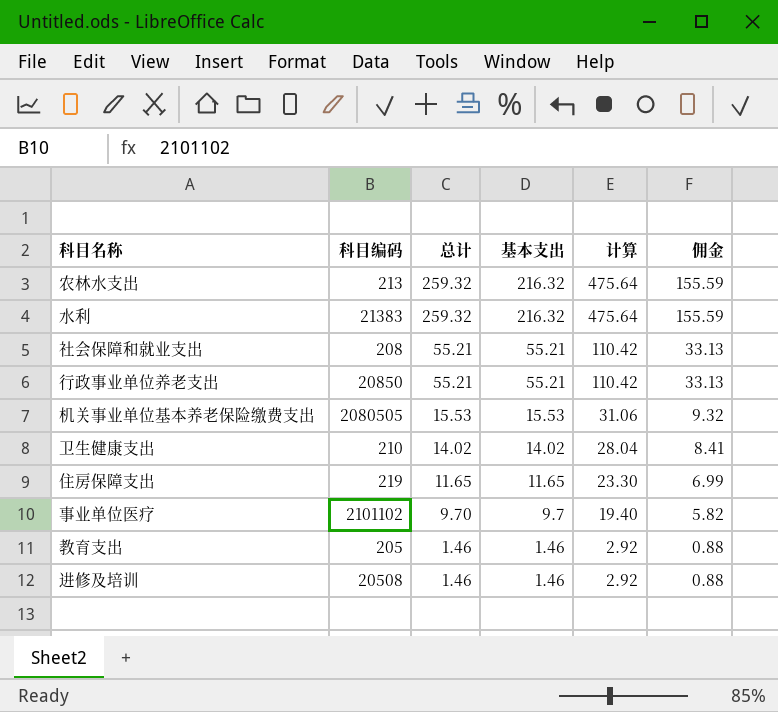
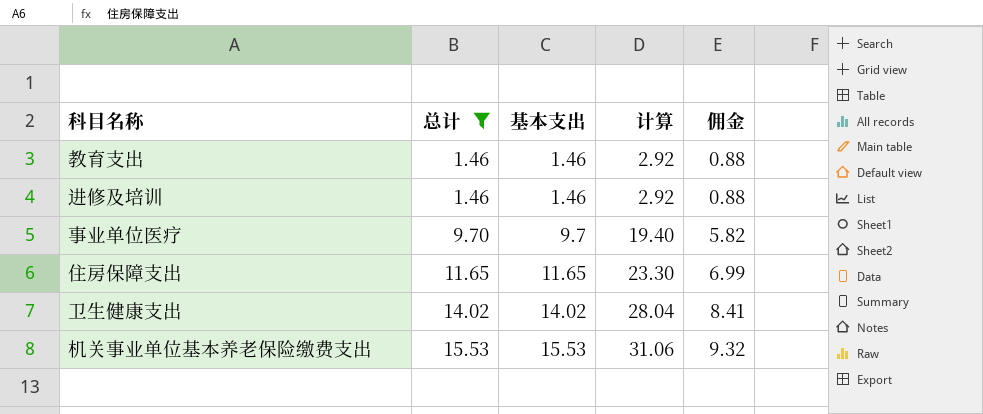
filter: none -> 总计 <= 15.53
row order: 总计 descending -> 总计 ascending
column 科目编码 | position: 2 -> none

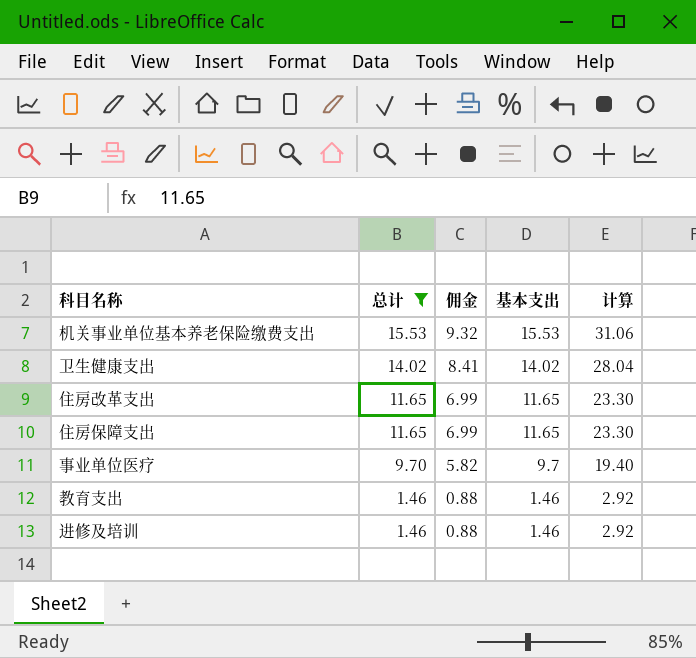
row order: 总计 ascending -> 总计 descending
column 佣金 | position: 5 -> 3
row 住房改革支出: none -> 11.65 | 6.99 | 11.65 | 23.30

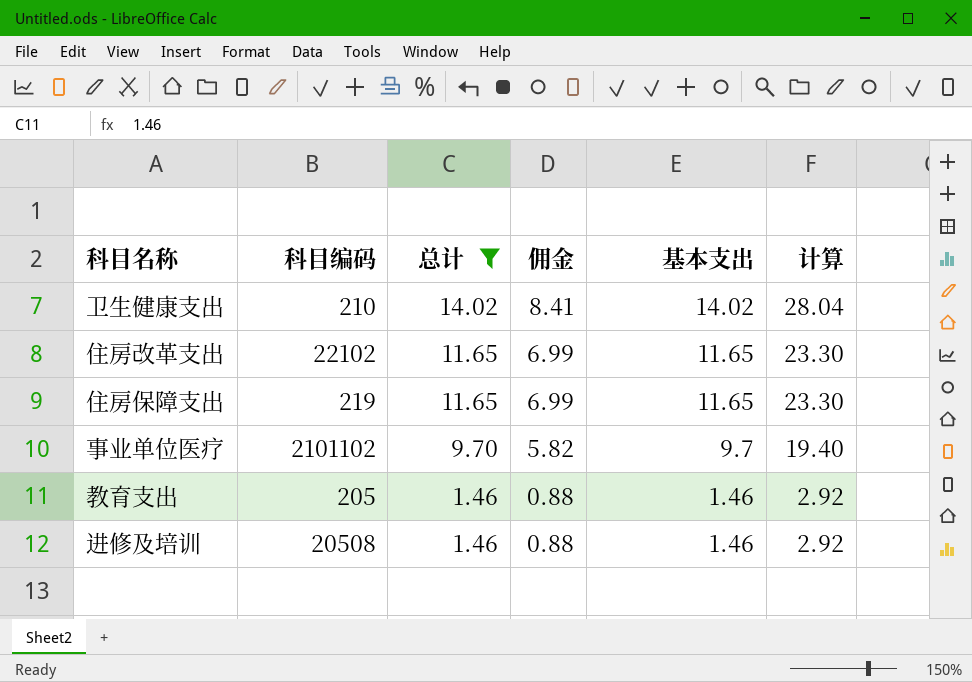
column 科目编码 | position: none -> 2
row 机关事业单位基本养老保险缴费支出: 15.53 | 9.32 | 15.53 | 31.06 -> none

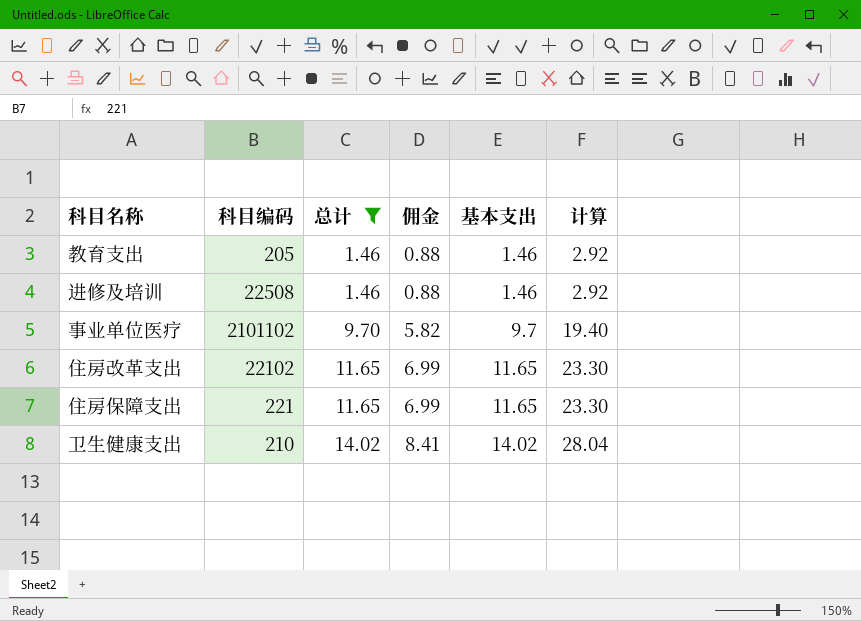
row order: 总计 descending -> 总计 ascending
进修及培训 | 科目编码: 20508 -> 22508
住房保障支出 | 科目编码: 219 -> 221

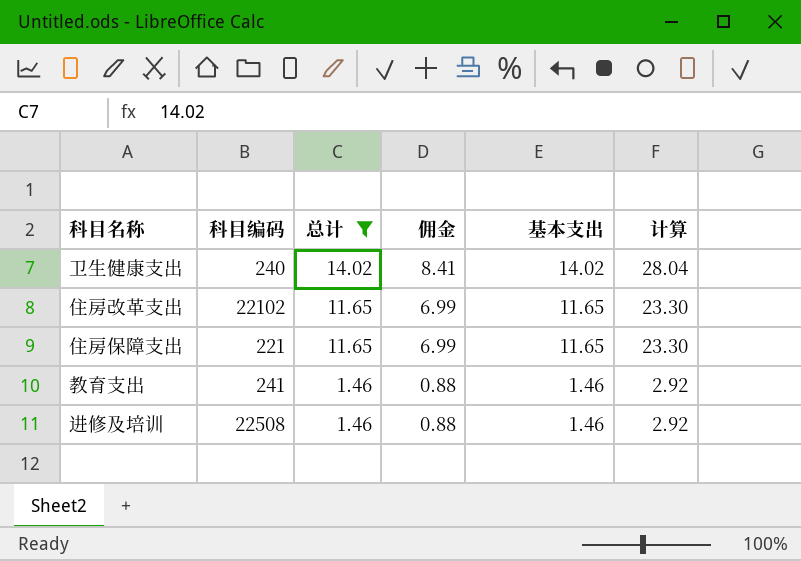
row order: 总计 ascending -> 总计 descending
row 事业单位医疗: 2101102 | 9.70 | 5.82 | 9.7 | 19.40 -> none
卫生健康支出 | 科目编码: 210 -> 240
教育支出 | 科目编码: 205 -> 241

